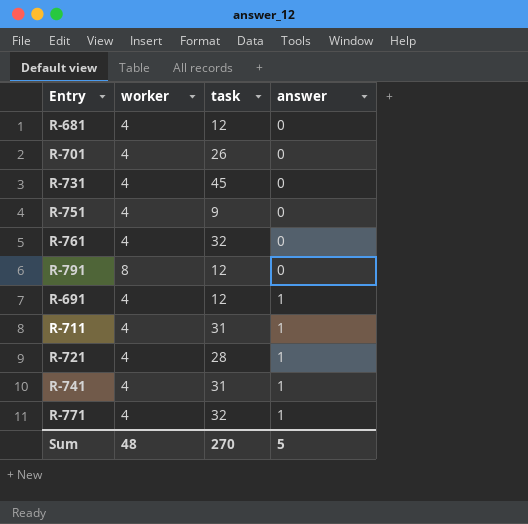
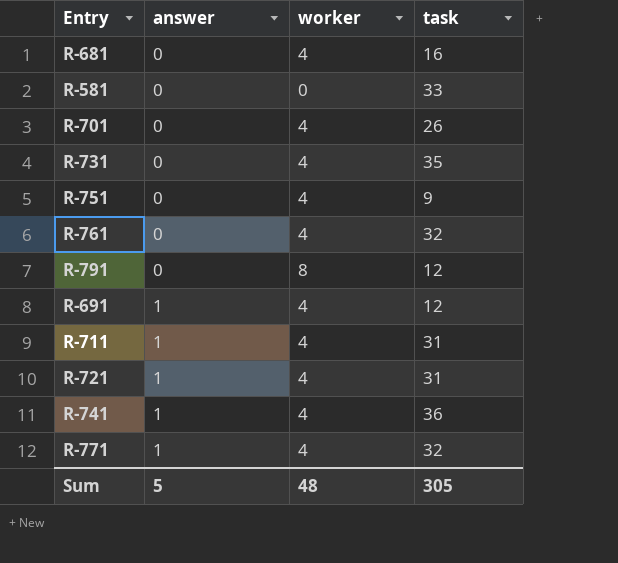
column answer | position: 4 -> 2
R-681 | task: 12 -> 16
row R-581: none -> 0 | 0 | 33
R-731 | task: 45 -> 35
R-721 | task: 28 -> 31
R-741 | task: 31 -> 36
Sum | task: 270 -> 305

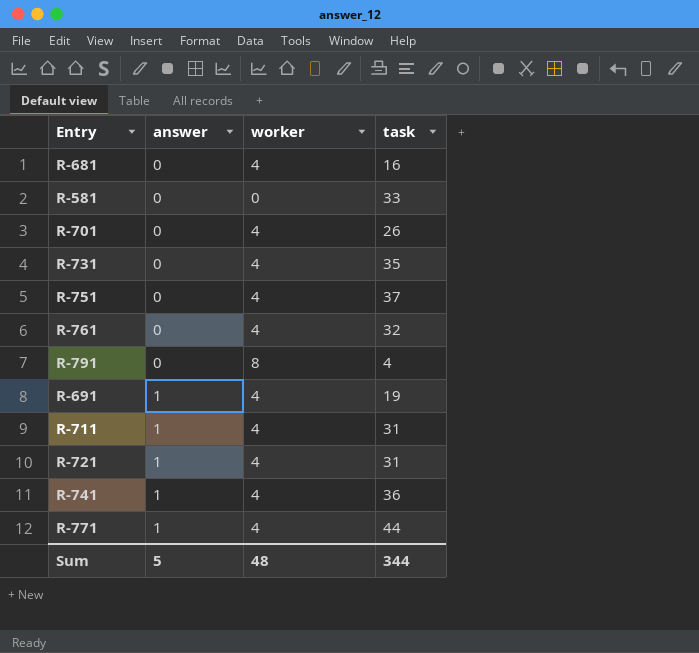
R-751 | task: 9 -> 37
R-791 | task: 12 -> 4
R-691 | task: 12 -> 19
R-771 | task: 32 -> 44
Sum | task: 305 -> 344

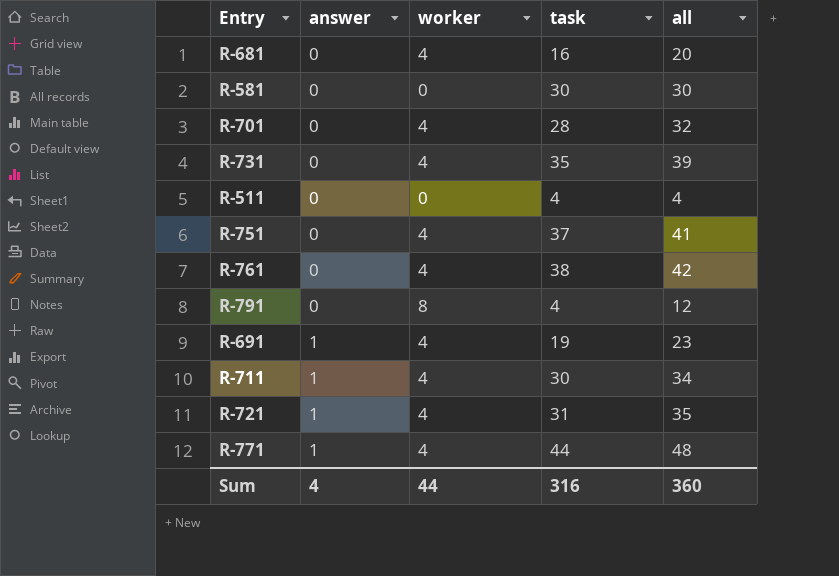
column all | formula: none -> [worker] + [task]
row R-741: 1 | 4 | 36 -> none
R-581 | task: 33 -> 30
R-701 | task: 26 -> 28
row R-511: none -> 0 | 0 | 4 | 4
R-761 | task: 32 -> 38
R-711 | task: 31 -> 30
Sum | answer: 5 -> 4
Sum | worker: 48 -> 44
Sum | task: 344 -> 316

